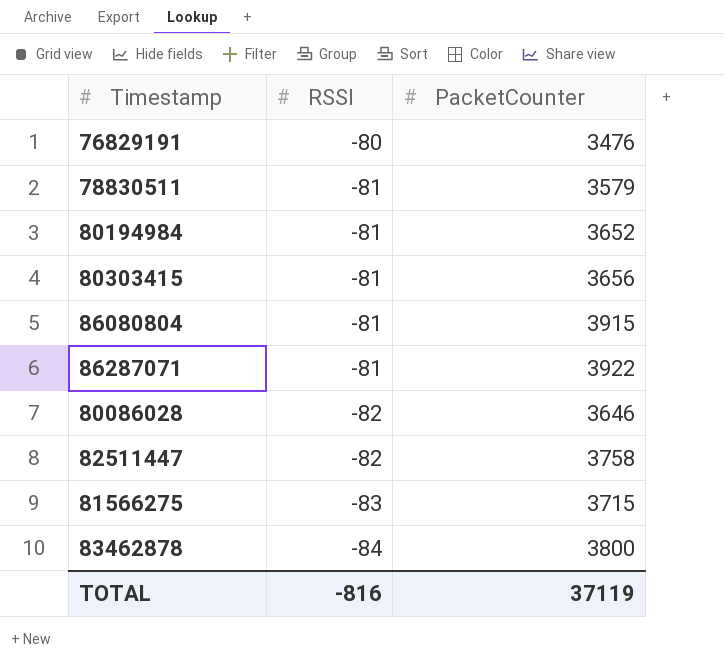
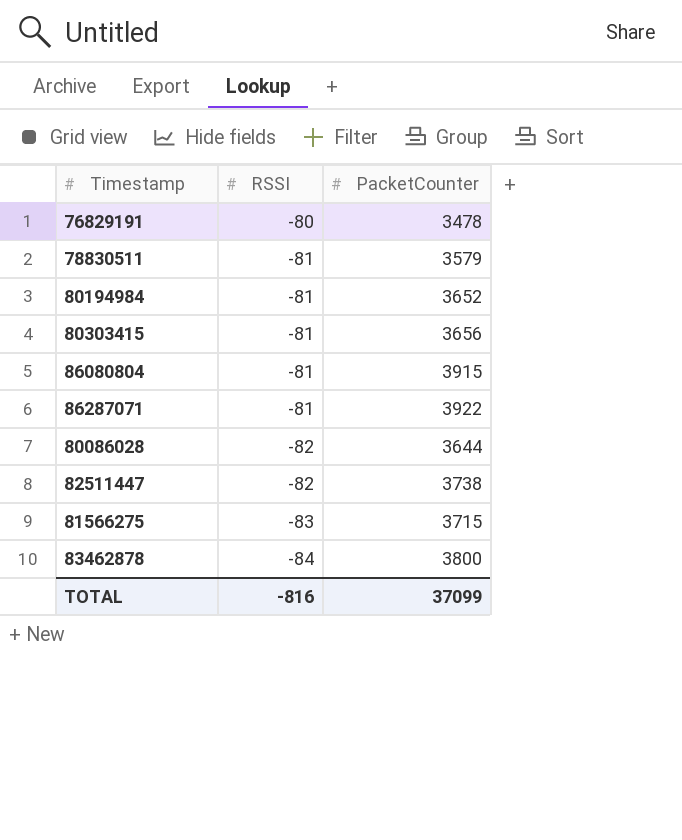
76829191 | PacketCounter: 3476 -> 3478
80086028 | PacketCounter: 3646 -> 3644
82511447 | PacketCounter: 3758 -> 3738
TOTAL | PacketCounter: 37119 -> 37099

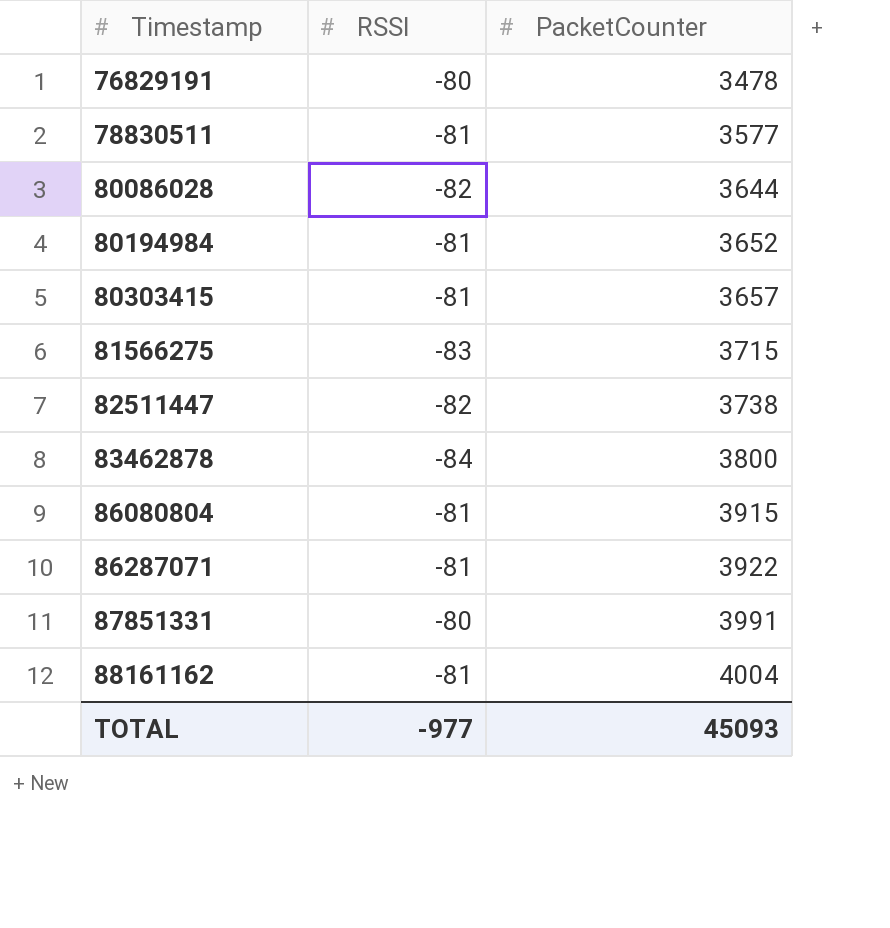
row order: RSSI descending -> Timestamp ascending
78830511 | PacketCounter: 3579 -> 3577
80303415 | PacketCounter: 3656 -> 3657
row 87851331: none -> -80 | 3991
row 88161162: none -> -81 | 4004
TOTAL | RSSI: -816 -> -977
TOTAL | PacketCounter: 37099 -> 45093

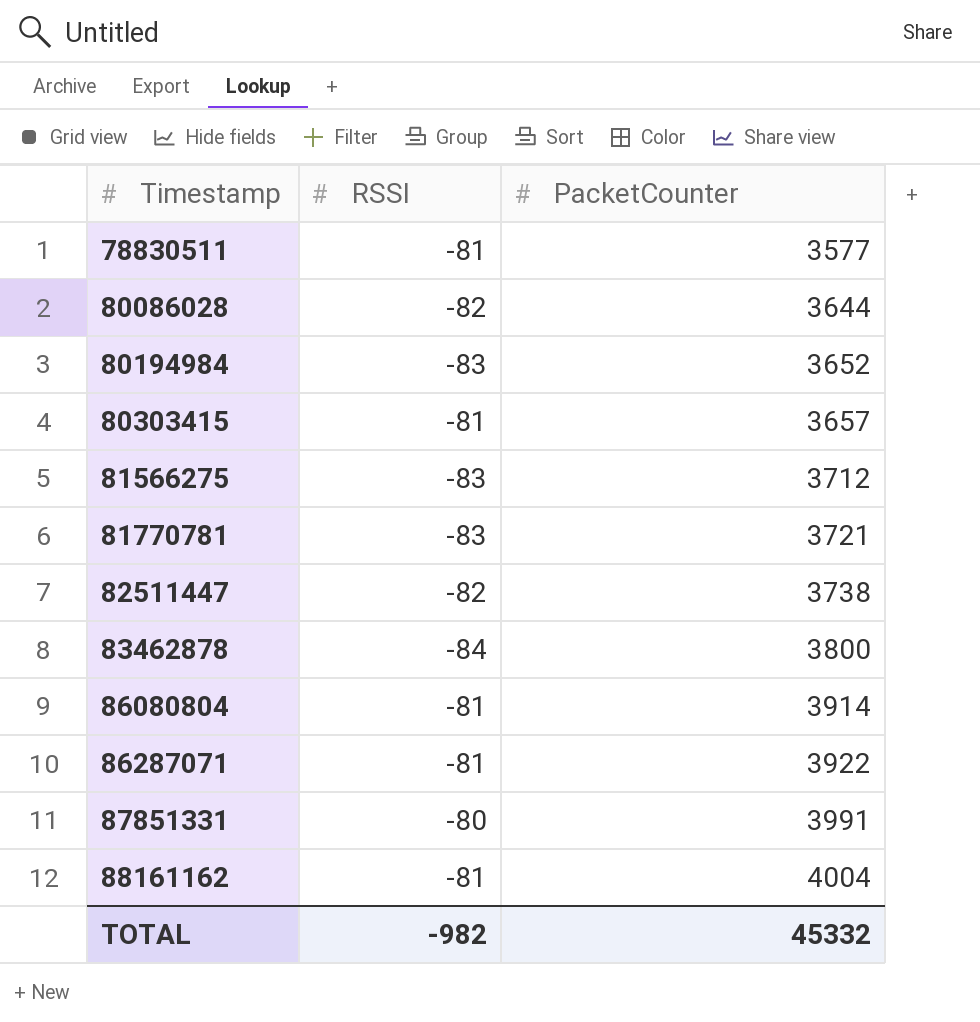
row 76829191: -80 | 3478 -> none
80194984 | RSSI: -81 -> -83
81566275 | PacketCounter: 3715 -> 3712
row 81770781: none -> -83 | 3721
86080804 | PacketCounter: 3915 -> 3914
TOTAL | RSSI: -977 -> -982
TOTAL | PacketCounter: 45093 -> 45332

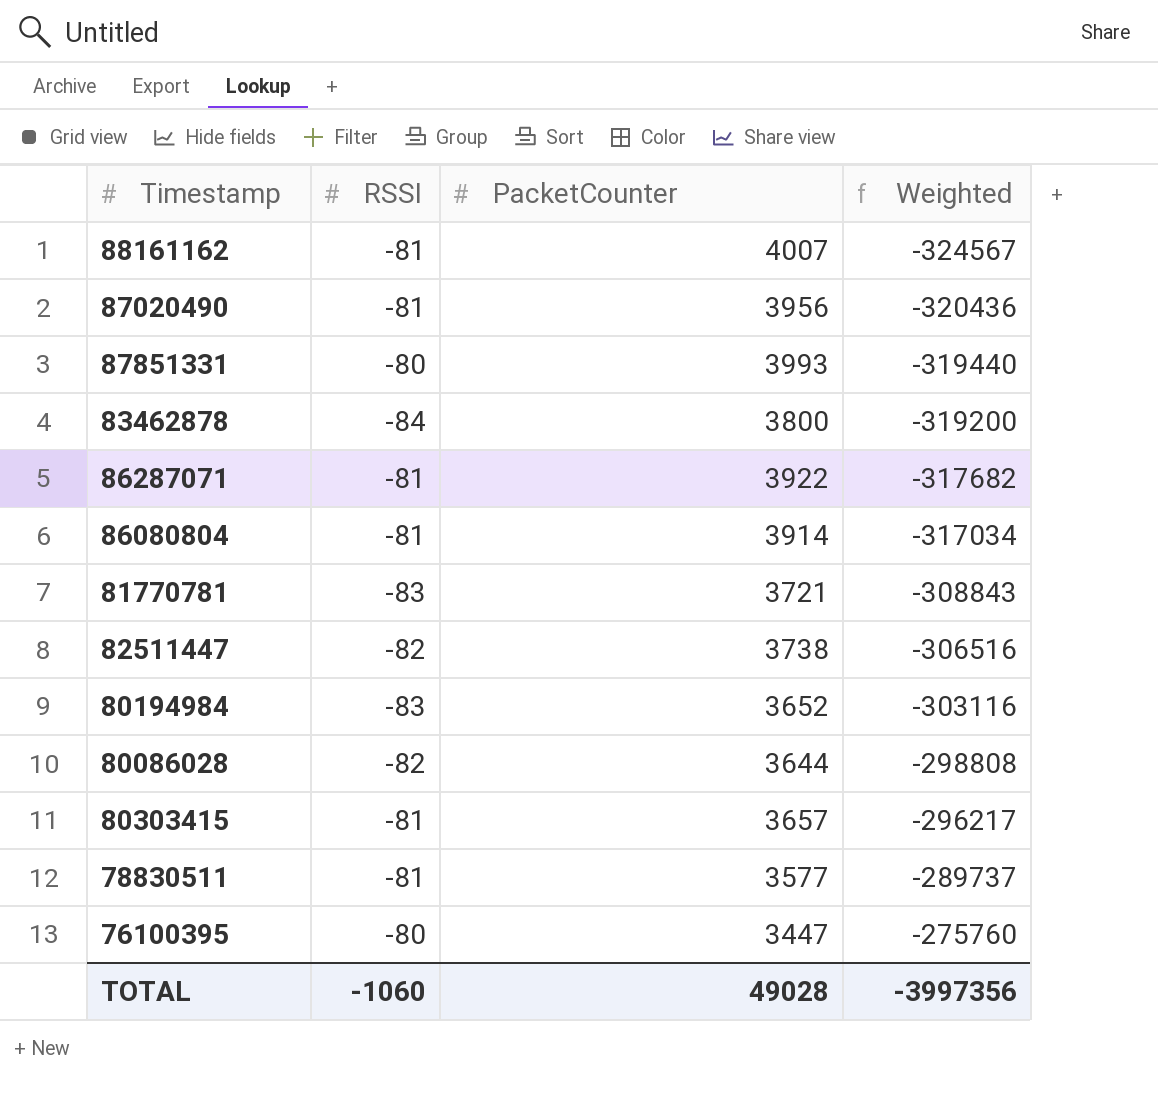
row order: Timestamp ascending -> Weighted ascending
column Weighted | formula: none -> [RSSI] * [PacketCounter]
row 81566275: -83 | 3712 -> none
88161162 | PacketCounter: 4004 -> 4007
row 87020490: none -> -81 | 3956 | -320436
87851331 | PacketCounter: 3991 -> 3993
row 76100395: none -> -80 | 3447 | -275760
TOTAL | RSSI: -982 -> -1060
TOTAL | PacketCounter: 45332 -> 49028

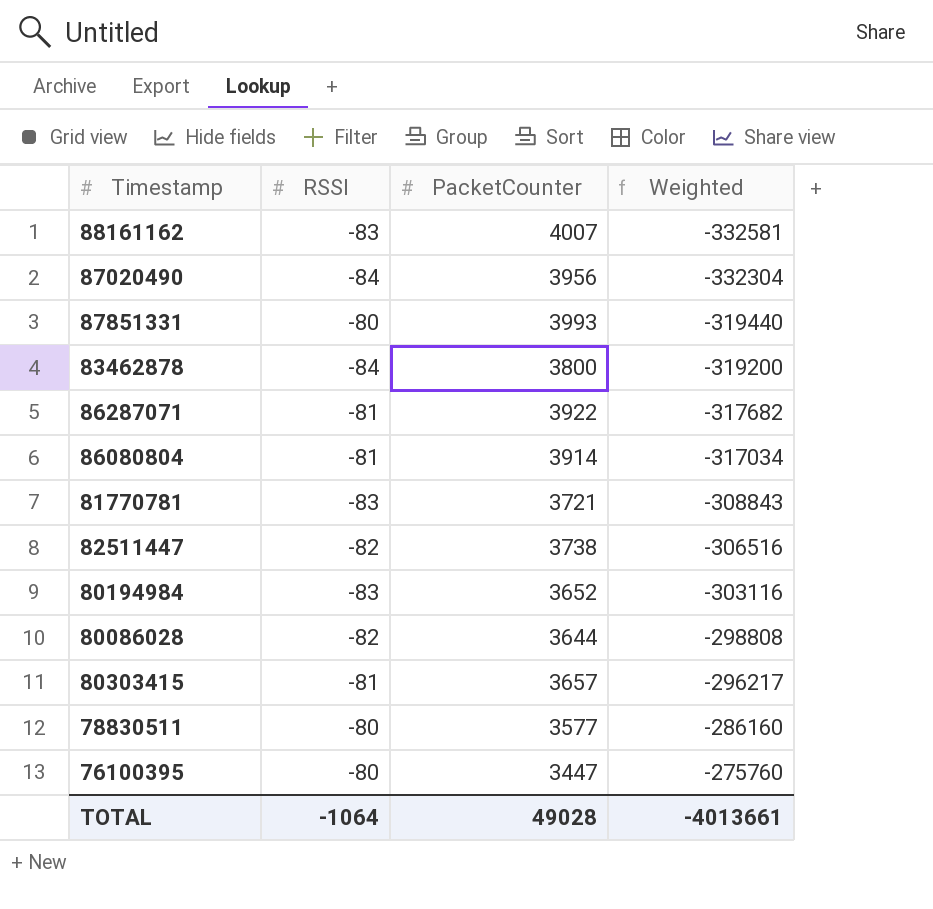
88161162 | RSSI: -81 -> -83
88161162 | Weighted: -324567 -> -332581
87020490 | RSSI: -81 -> -84
87020490 | Weighted: -320436 -> -332304
78830511 | RSSI: -81 -> -80
78830511 | Weighted: -289737 -> -286160
TOTAL | RSSI: -1060 -> -1064
TOTAL | Weighted: -3997356 -> -4013661

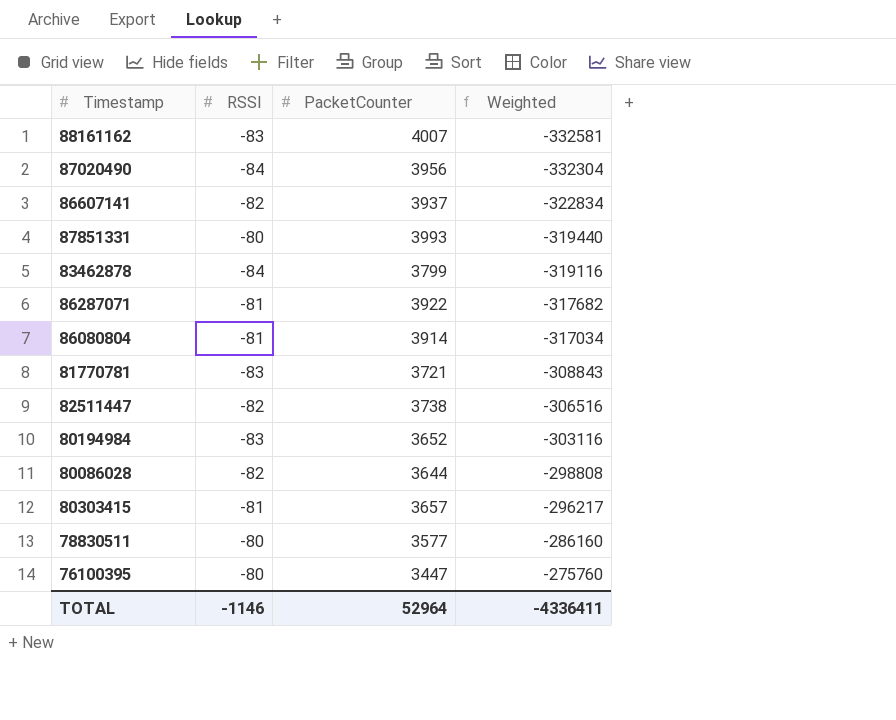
row 86607141: none -> -82 | 3937 | -322834
83462878 | PacketCounter: 3800 -> 3799
83462878 | Weighted: -319200 -> -319116
TOTAL | RSSI: -1064 -> -1146
TOTAL | PacketCounter: 49028 -> 52964
TOTAL | Weighted: -4013661 -> -4336411

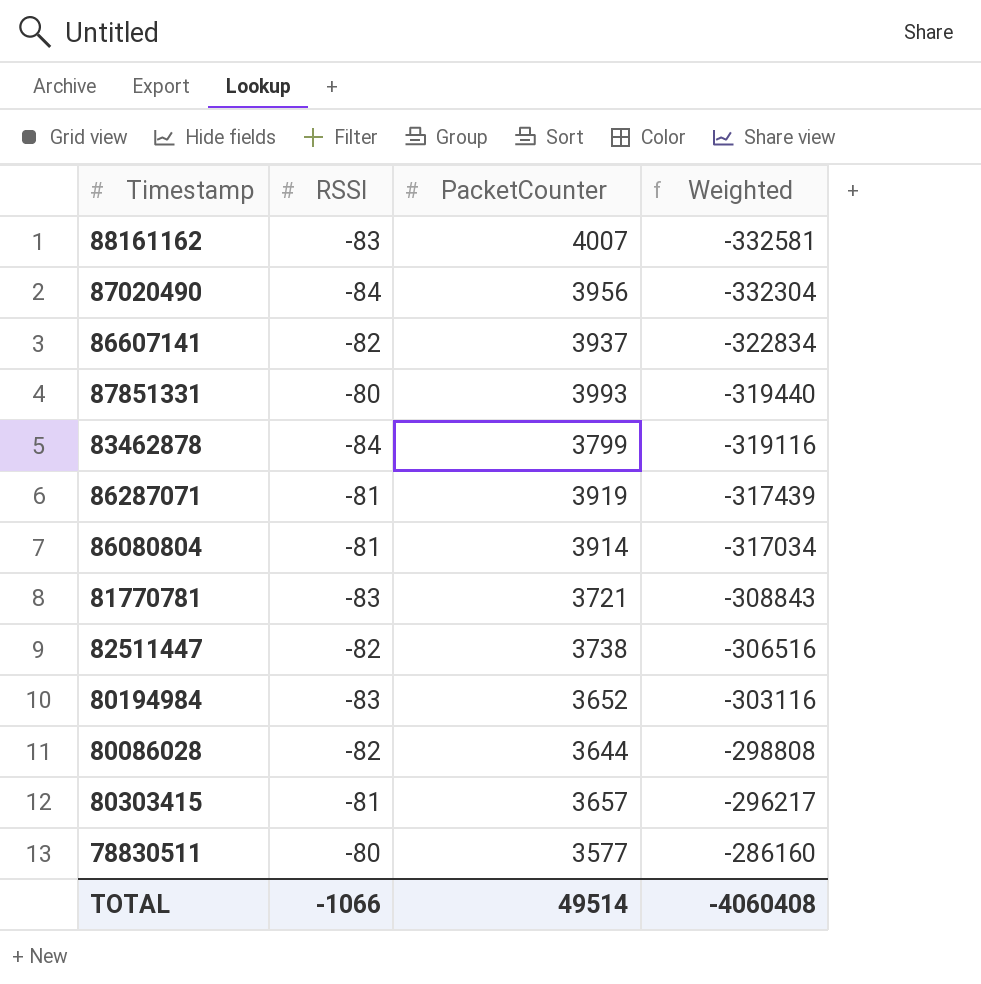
row 76100395: -80 | 3447 | -275760 -> none
86287071 | PacketCounter: 3922 -> 3919
86287071 | Weighted: -317682 -> -317439
TOTAL | RSSI: -1146 -> -1066
TOTAL | PacketCounter: 52964 -> 49514
TOTAL | Weighted: -4336411 -> -4060408

